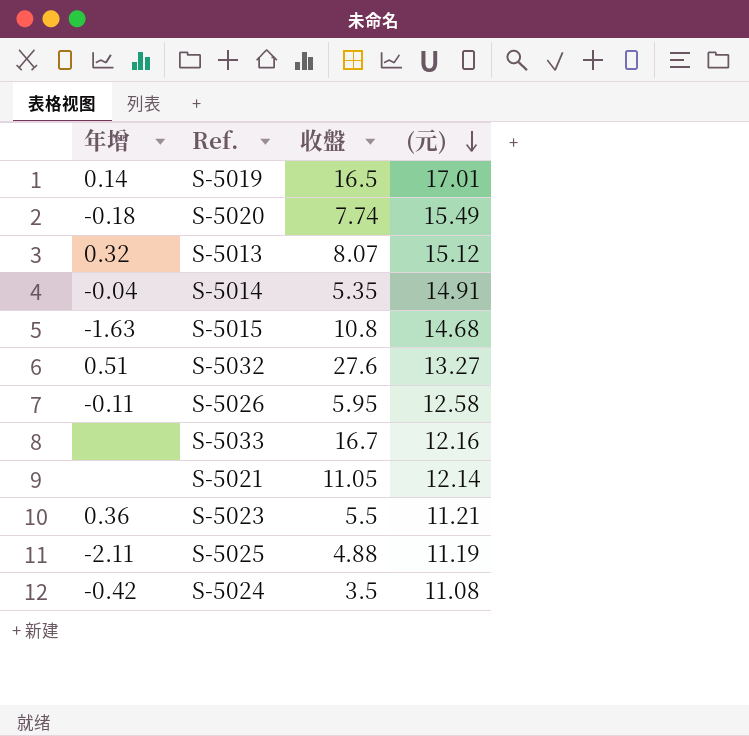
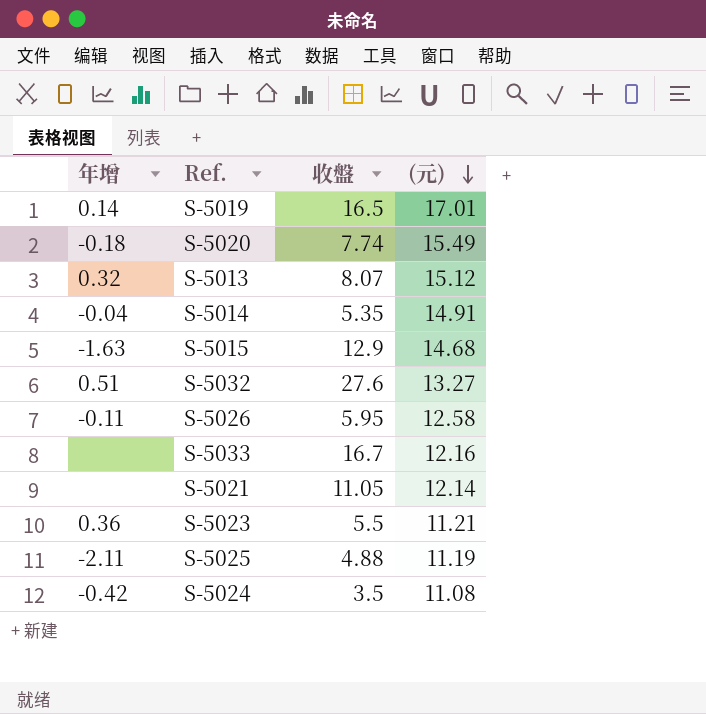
S-5015 | 收盤: 10.8 -> 12.9

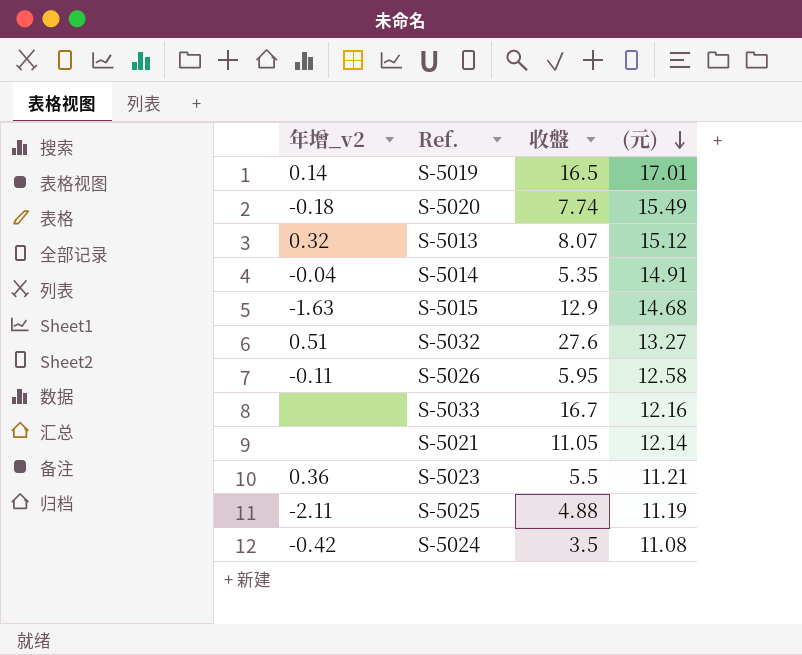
column name: 年增 -> 年增_v2

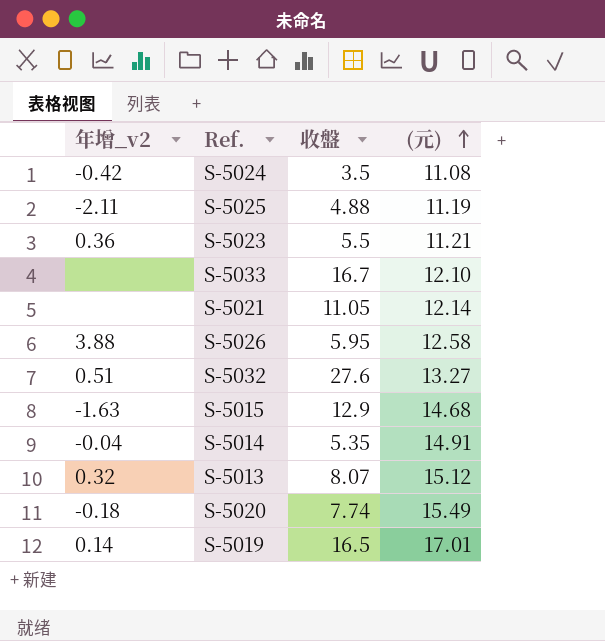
row order: (元) descending -> (元) ascending
S-5033 | (元): 12.16 -> 12.10
S-5026 | 年增_v2: -0.11 -> 3.88

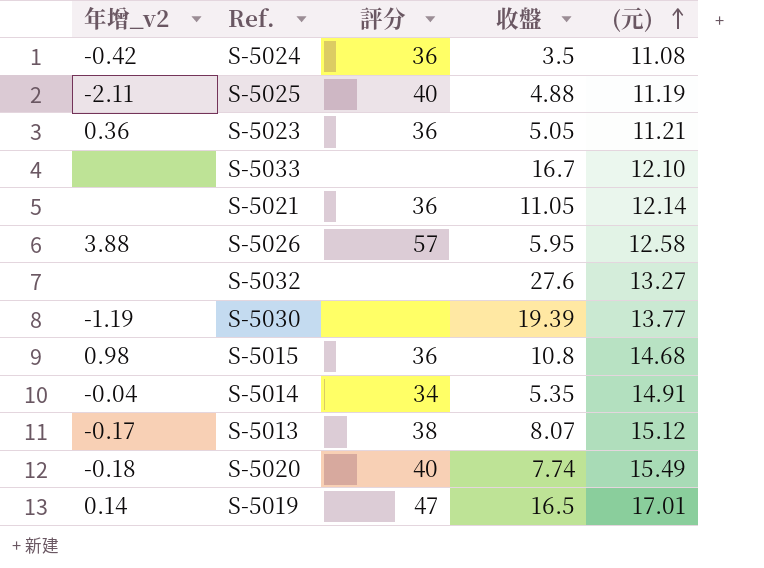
column 評分 | position: none -> 3
S-5023 | 收盤: 5.5 -> 5.05
S-5032 | 年增_v2: 0.51 -> none
row S-5030: none -> -1.19 | none | 19.39 | 13.77
S-5015 | 年增_v2: -1.63 -> 0.98
S-5015 | 收盤: 12.9 -> 10.8
S-5013 | 年增_v2: 0.32 -> -0.17

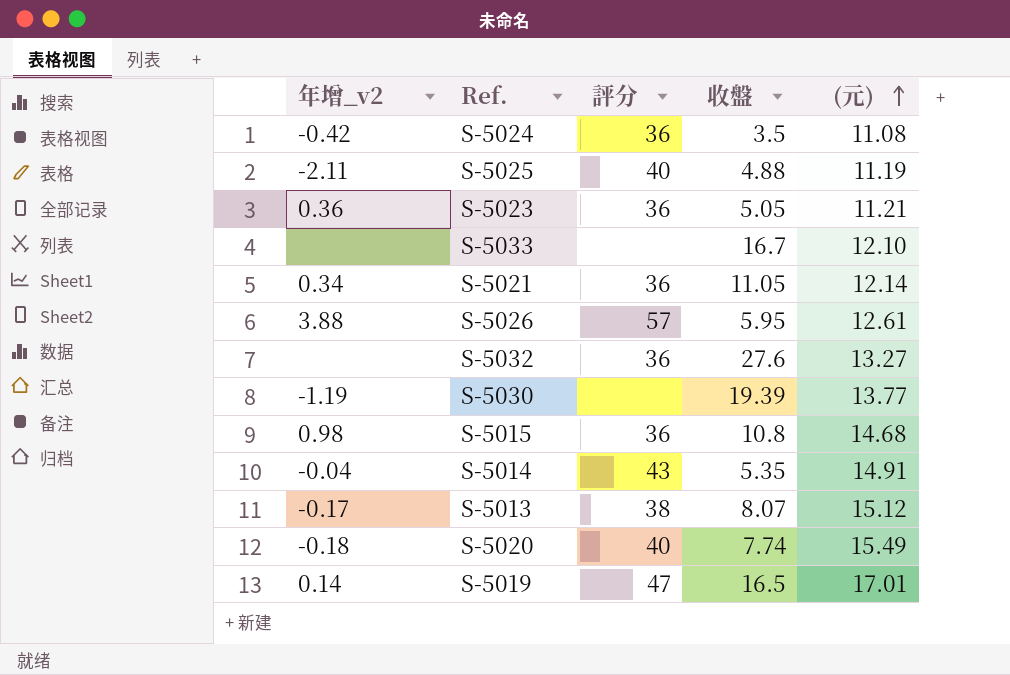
S-5021 | 年增_v2: none -> 0.34
S-5026 | (元): 12.58 -> 12.61
S-5032 | 評分: none -> 36
S-5014 | 評分: 34 -> 43

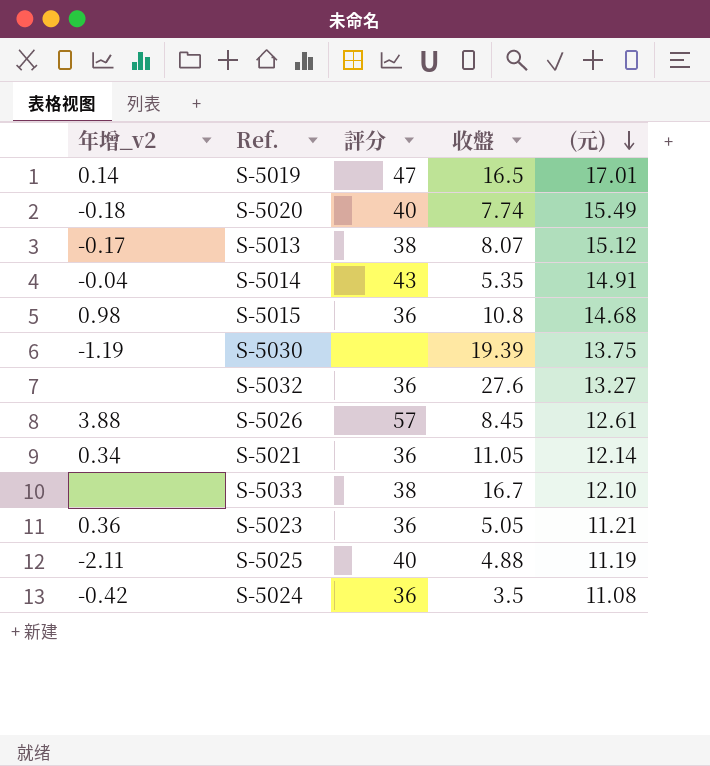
row order: (元) ascending -> (元) descending
S-5030 | (元): 13.77 -> 13.75
S-5026 | 收盤: 5.95 -> 8.45
S-5033 | 評分: none -> 38

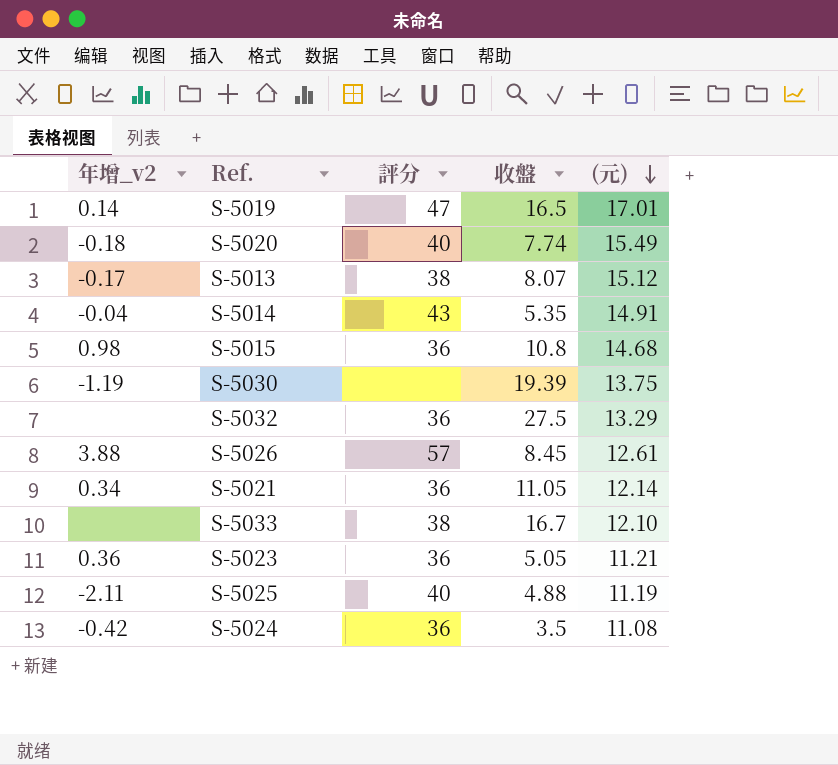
S-5032 | 收盤: 27.6 -> 27.5
S-5032 | (元): 13.27 -> 13.29

